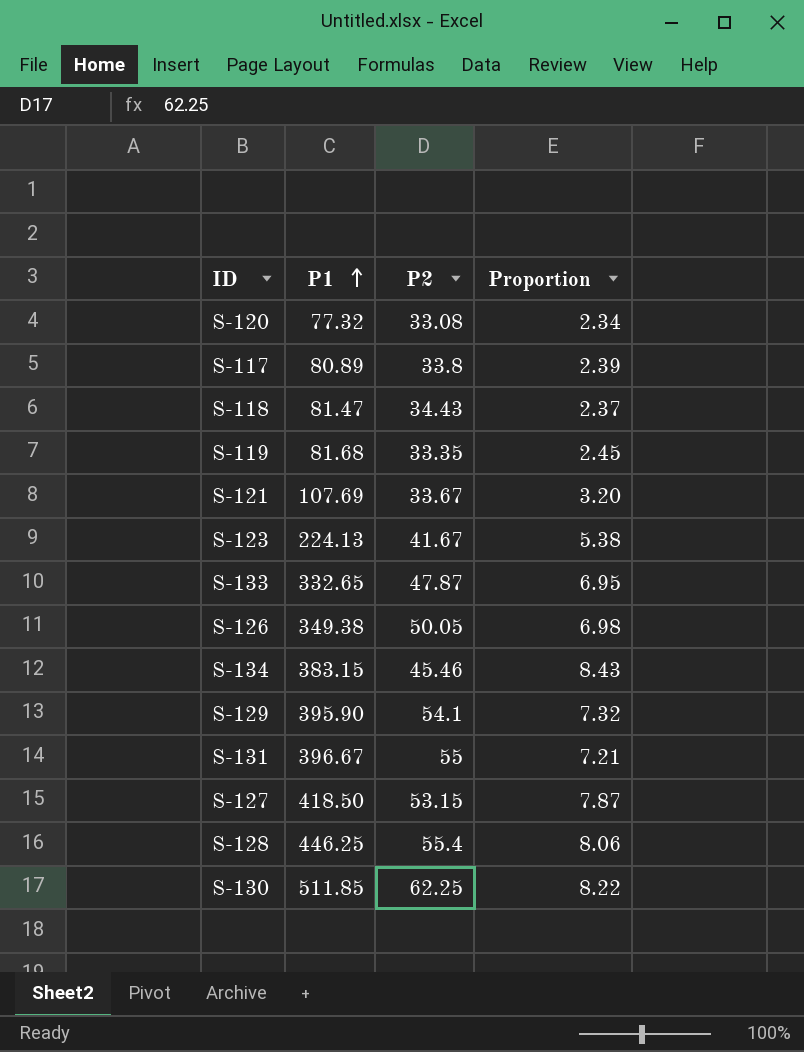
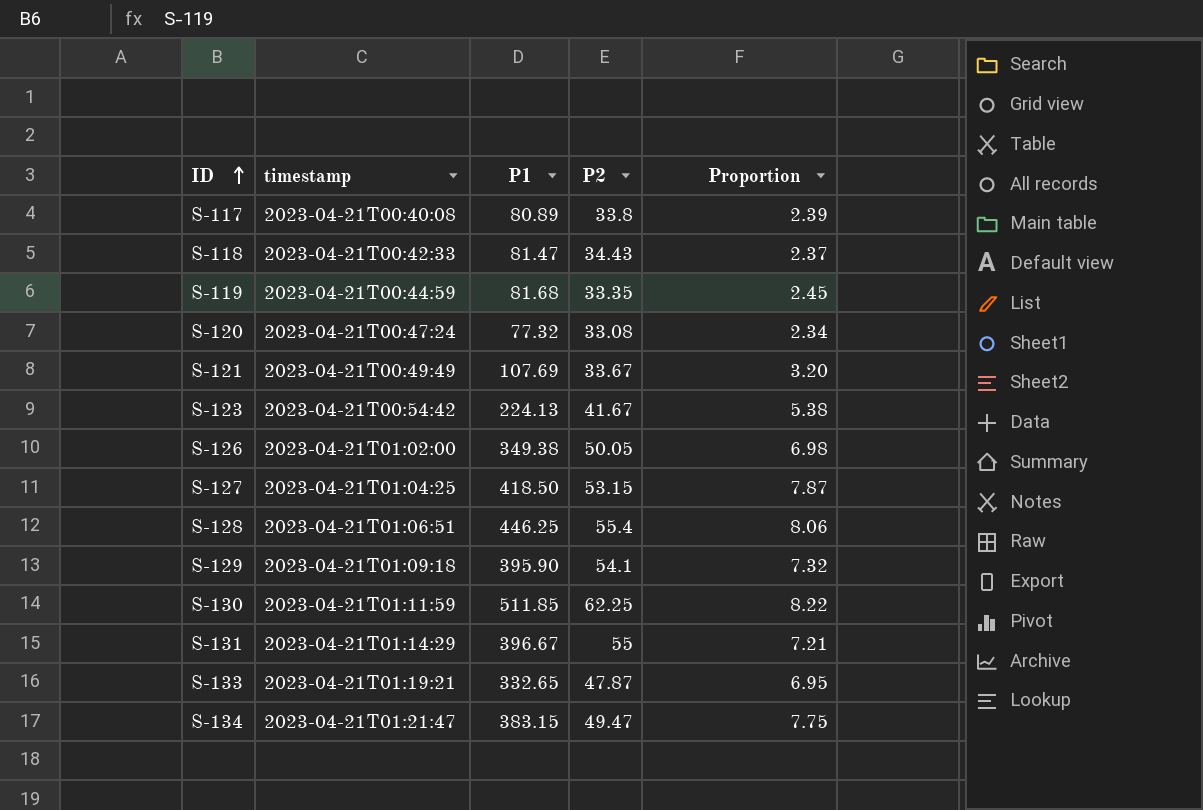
row order: P1 ascending -> ID ascending
column timestamp | position: none -> 2
S-134 | P2: 45.46 -> 49.47
S-134 | Proportion: 8.43 -> 7.75

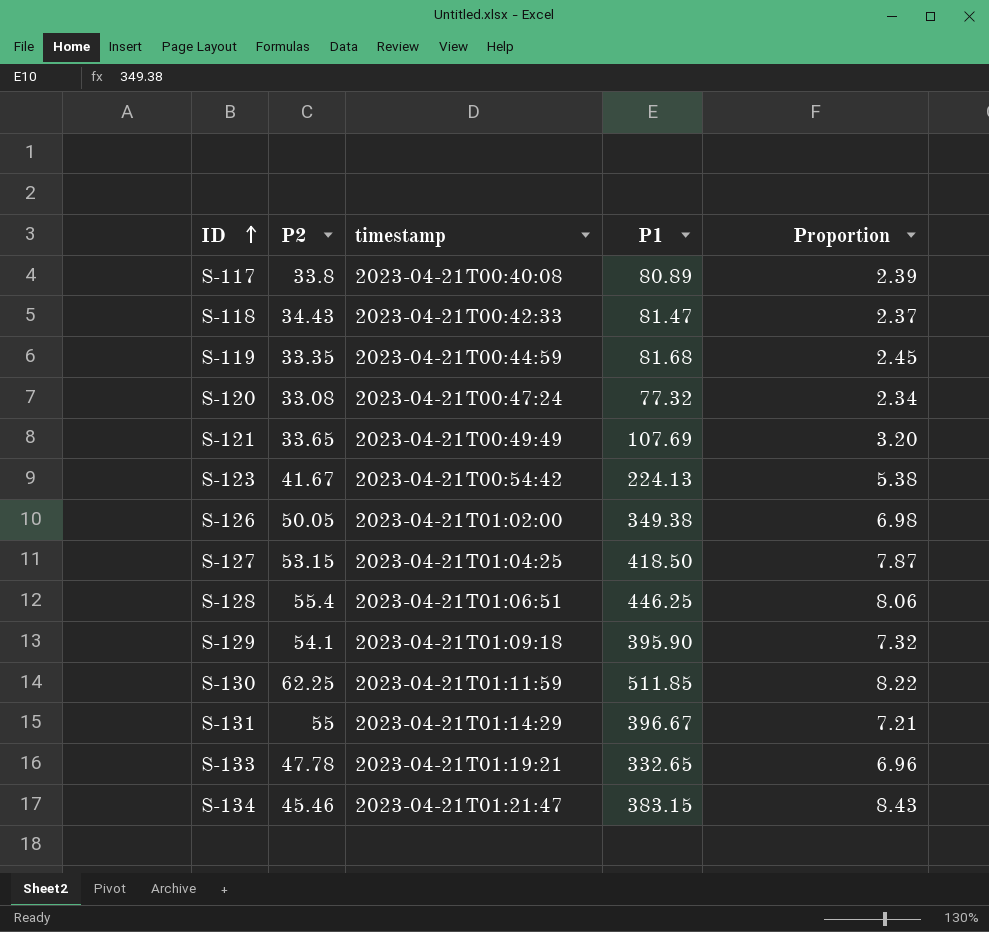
column P2 | position: 4 -> 2
S-121 | P2: 33.67 -> 33.65
S-133 | P2: 47.87 -> 47.78
S-133 | Proportion: 6.95 -> 6.96
S-134 | P2: 49.47 -> 45.46
S-134 | Proportion: 7.75 -> 8.43

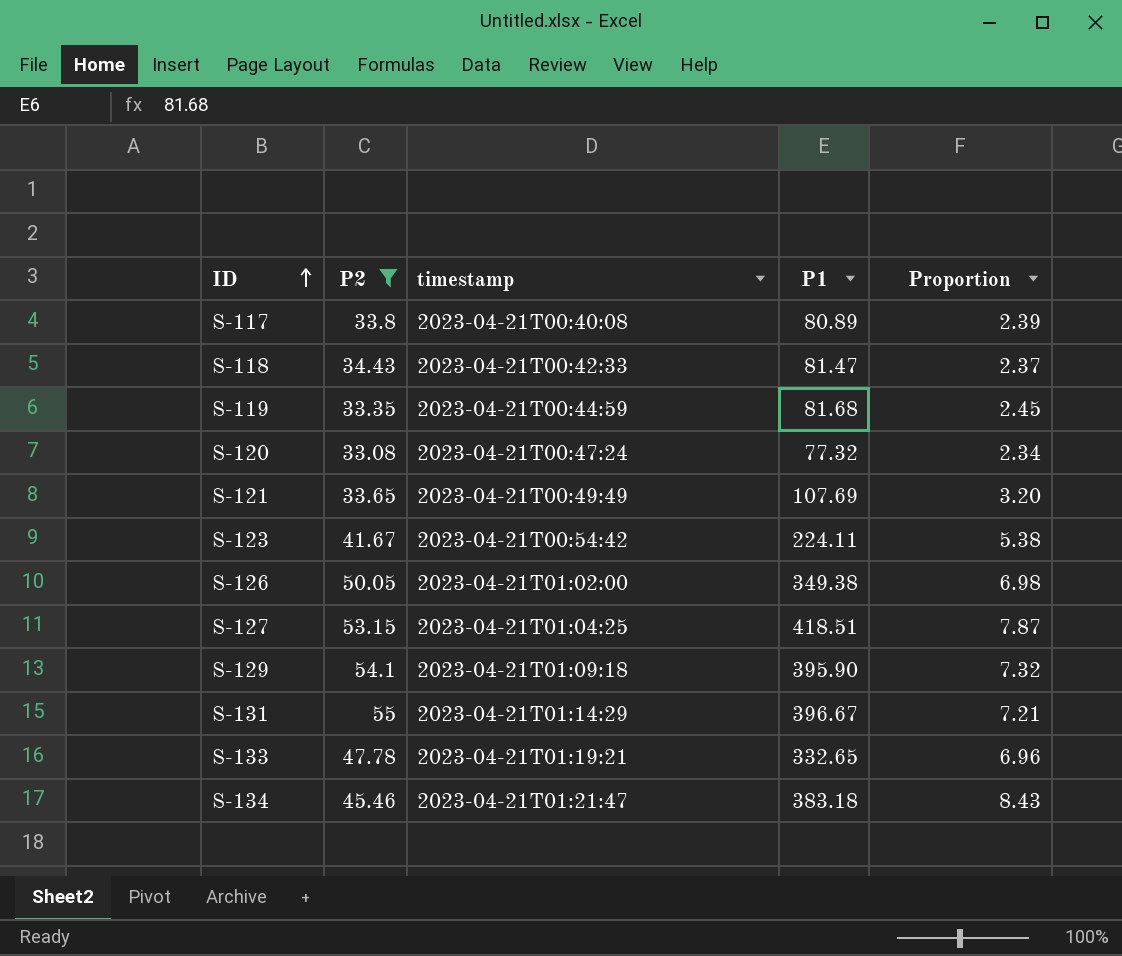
filter: none -> P2 <= 55
S-123 | P1: 224.13 -> 224.11
S-127 | P1: 418.50 -> 418.51
S-134 | P1: 383.15 -> 383.18

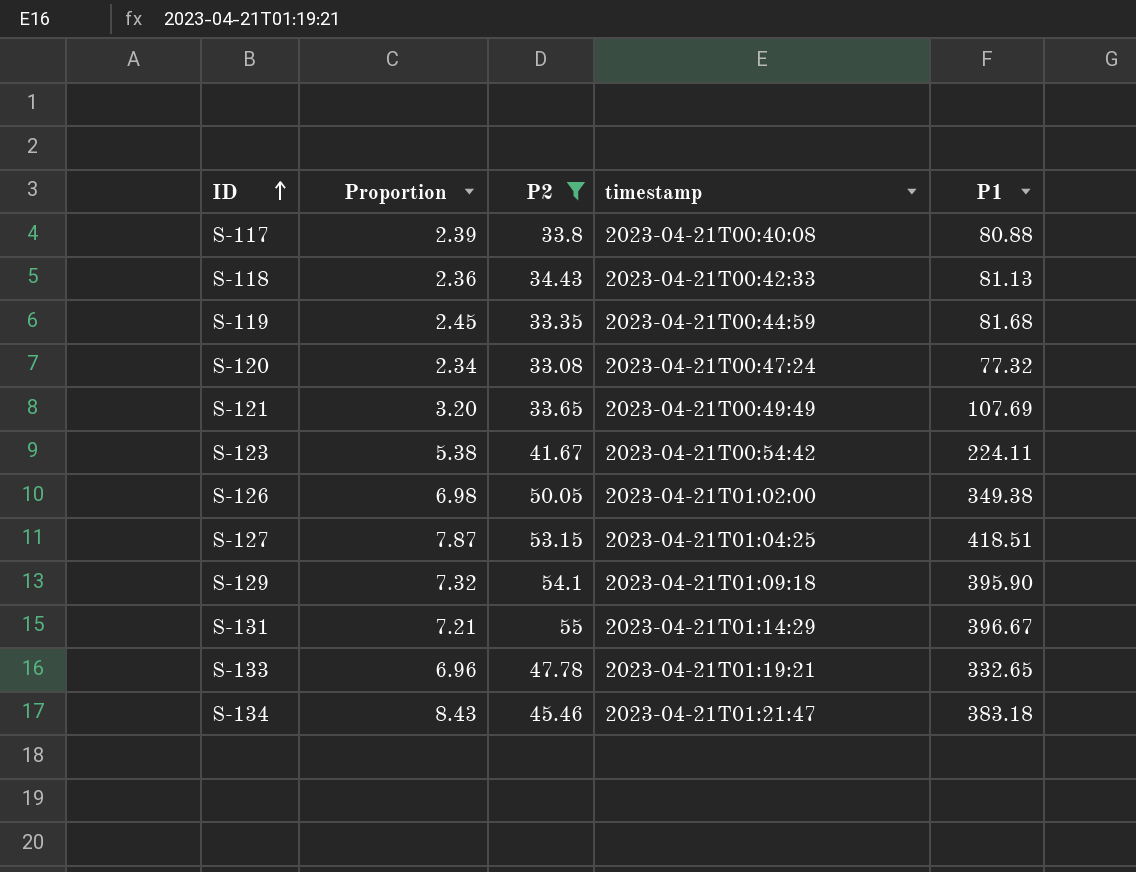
column Proportion | position: 5 -> 2
S-117 | P1: 80.89 -> 80.88
S-118 | Proportion: 2.37 -> 2.36
S-118 | P1: 81.47 -> 81.13

